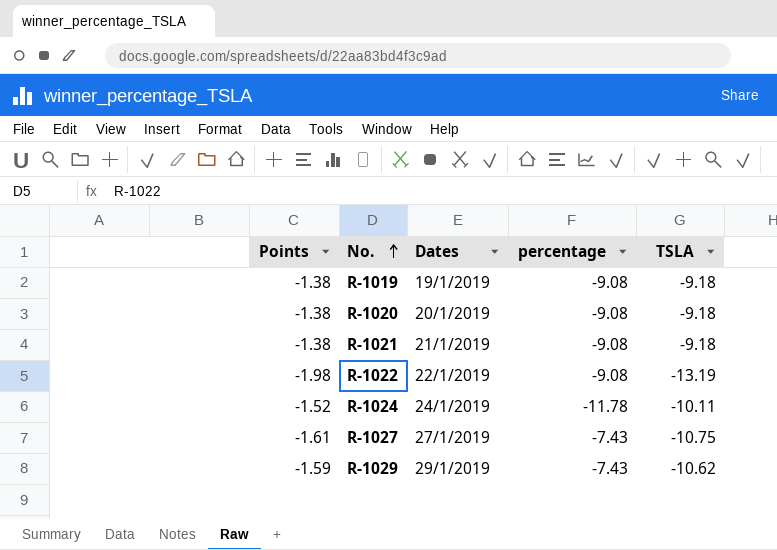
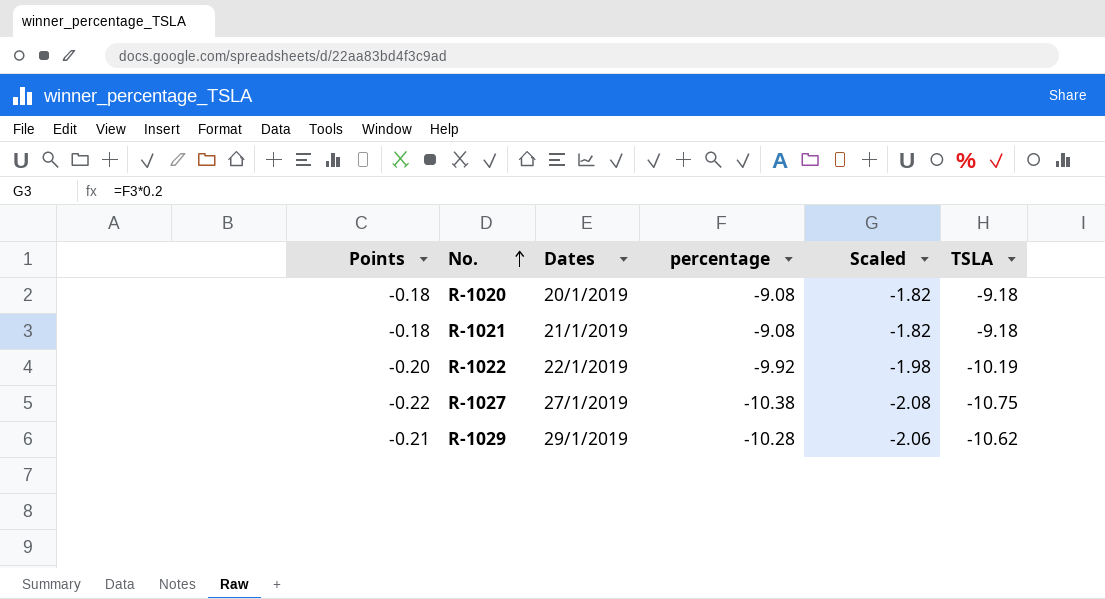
column Points | formula: [TSLA] * 0.15 -> [TSLA] * 0.02
column Scaled | formula: none -> [percentage] * 0.2
row R-1019: -1.38 | 19/1/2019 | -9.08 | -9.18 -> none
row R-1024: -1.52 | 24/1/2019 | -11.78 | -10.11 -> none
R-1022 | percentage: -9.08 -> -9.92
R-1022 | TSLA: -13.19 -> -10.19
R-1027 | percentage: -7.43 -> -10.38
R-1029 | percentage: -7.43 -> -10.28

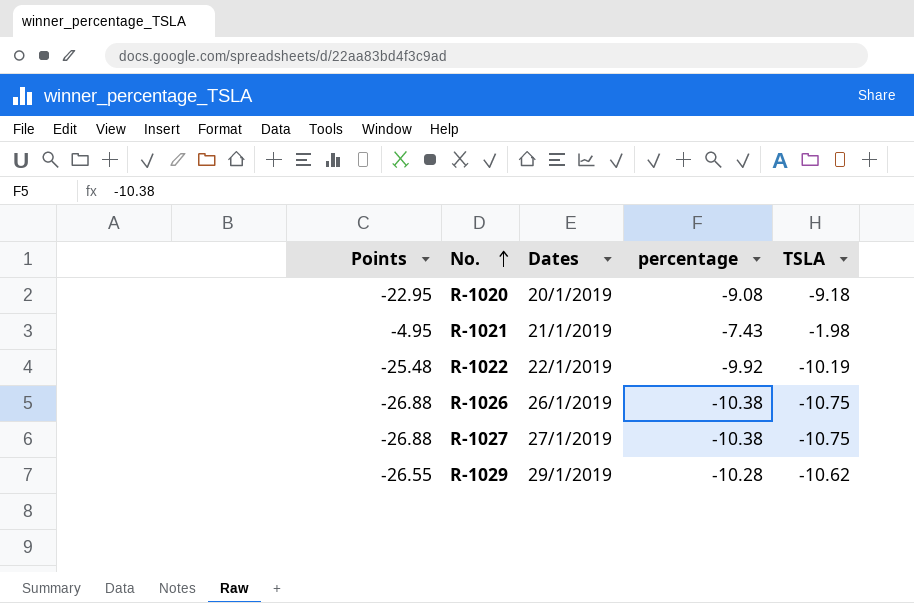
column Scaled | formula: [percentage] * 0.2 -> none
column Points | formula: [TSLA] * 0.02 -> [TSLA] * 2.5
R-1021 | percentage: -9.08 -> -7.43
R-1021 | TSLA: -9.18 -> -1.98
row R-1026: none -> -26.88 | 26/1/2019 | -10.38 | -10.75

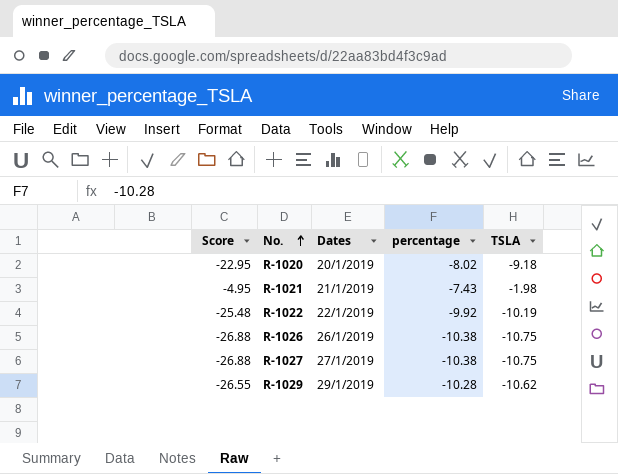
column name: Points -> Score
R-1020 | percentage: -9.08 -> -8.02

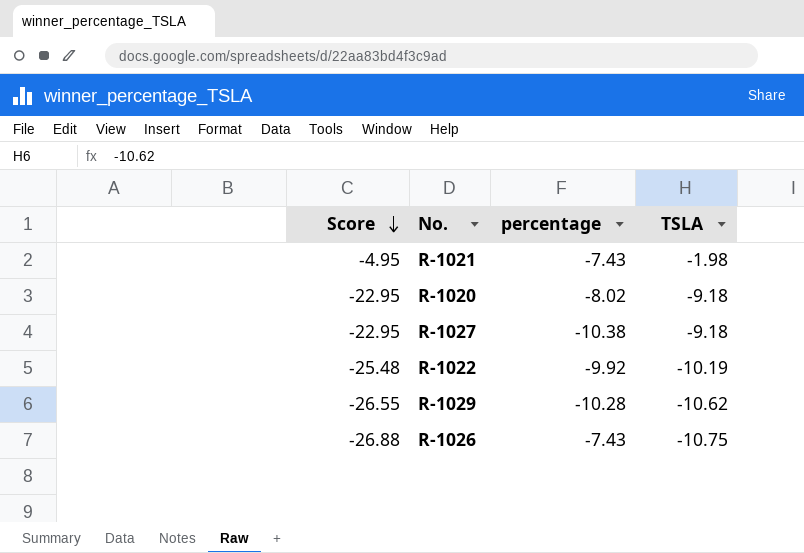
row order: No. ascending -> Score descending
column Dates | position: 3 -> none
R-1027 | Score: -26.88 -> -22.95
R-1027 | TSLA: -10.75 -> -9.18
R-1026 | percentage: -10.38 -> -7.43

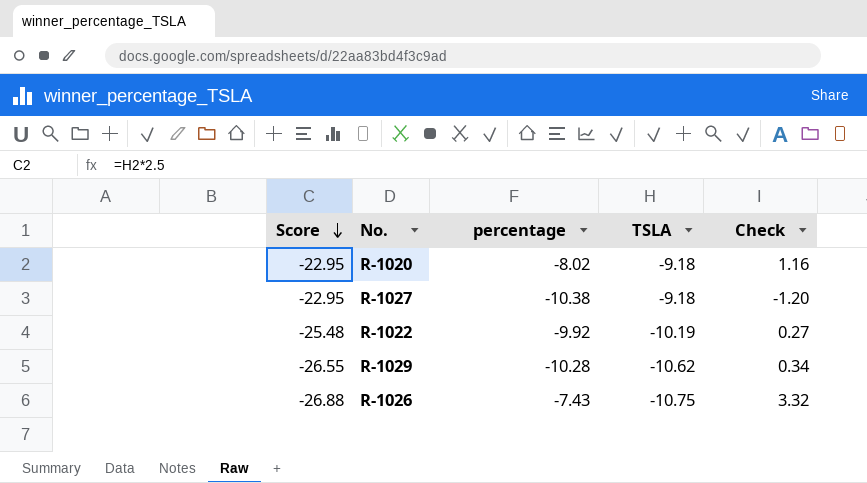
column Check | formula: none -> [percentage] - [TSLA]
row R-1021: -4.95 | -7.43 | -1.98 -> none

